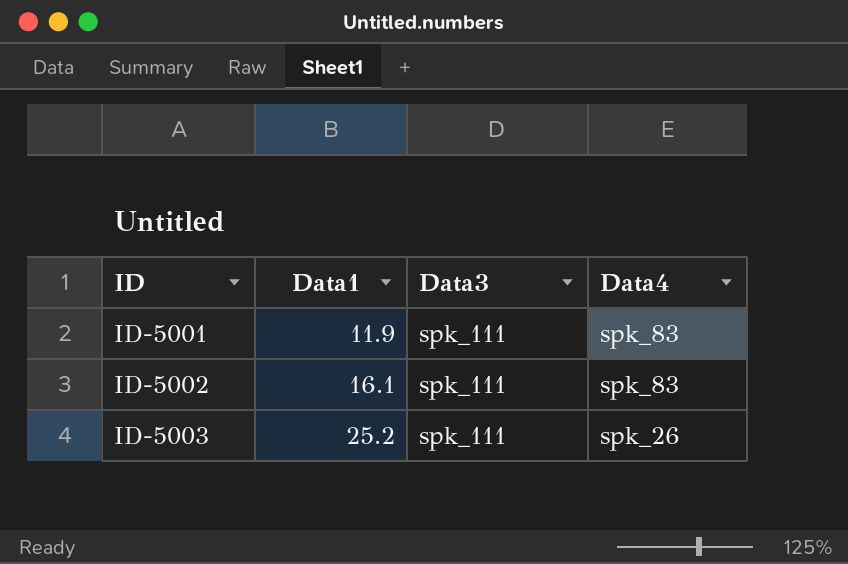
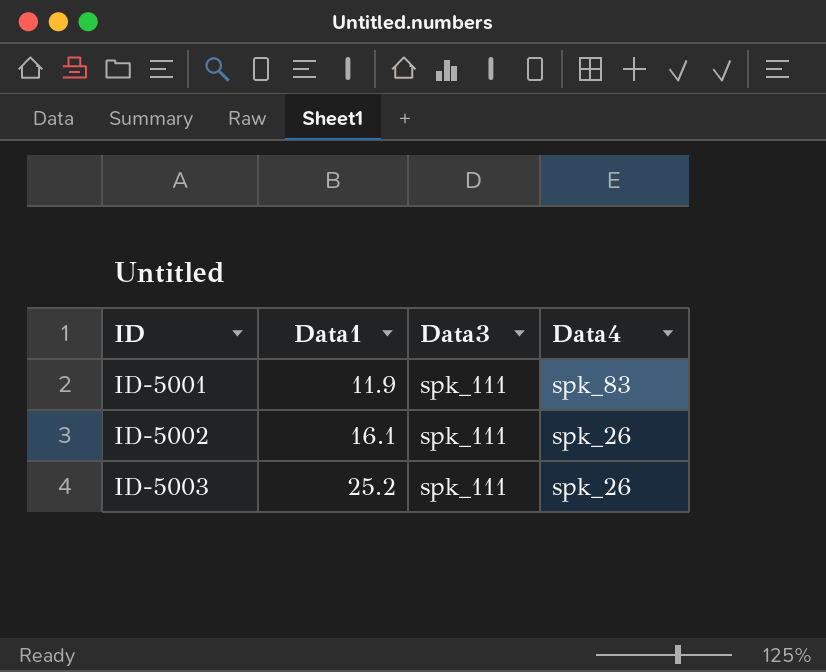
ID-5002 | Data4: spk_83 -> spk_26

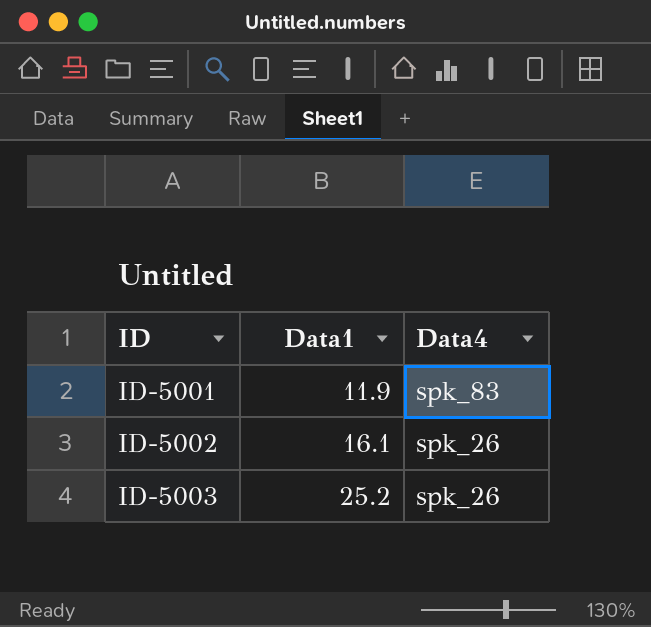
column Data3 | position: 3 -> none

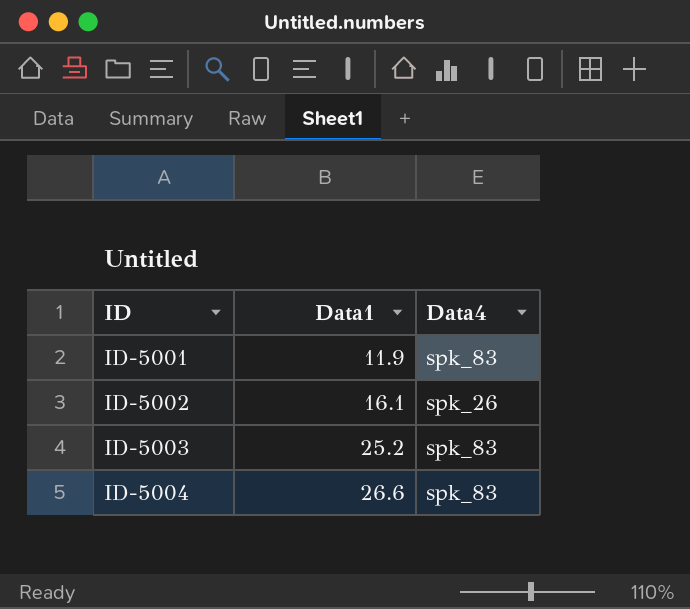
ID-5003 | Data4: spk_26 -> spk_83
row ID-5004: none -> 26.6 | spk_83

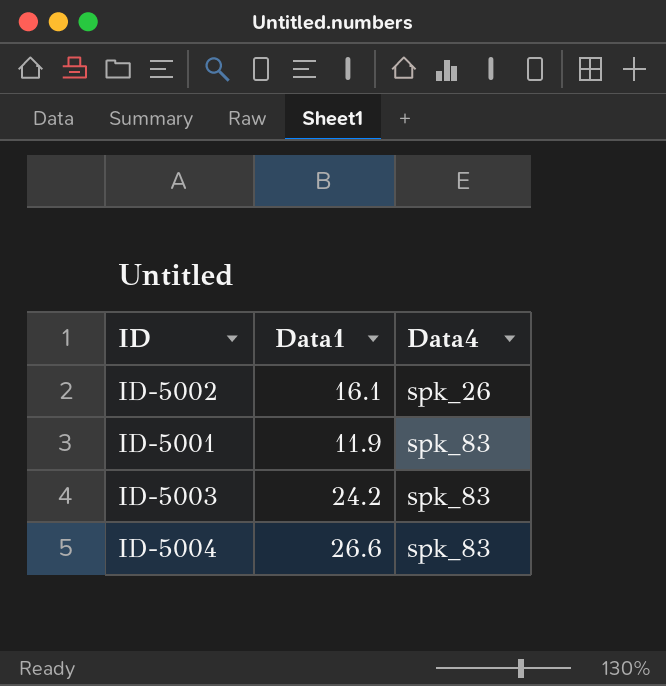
row order: ID ascending -> Data4 ascending
ID-5003 | Data1: 25.2 -> 24.2

